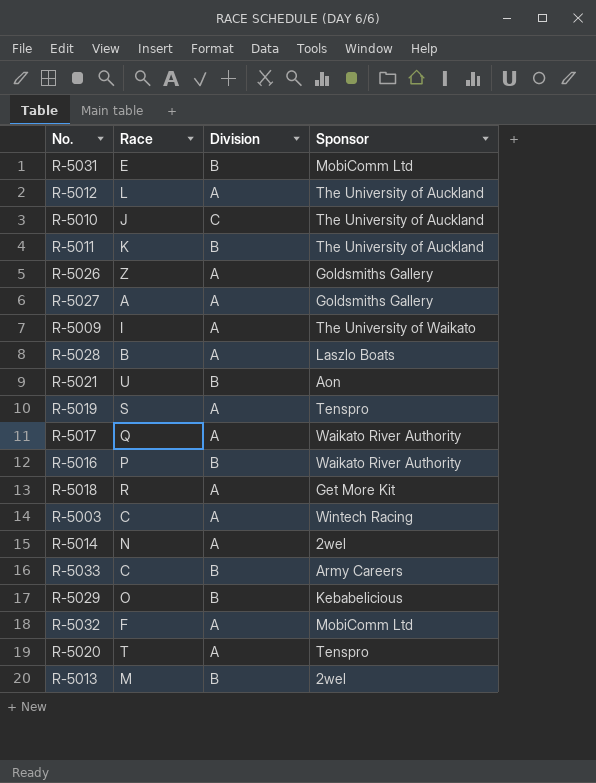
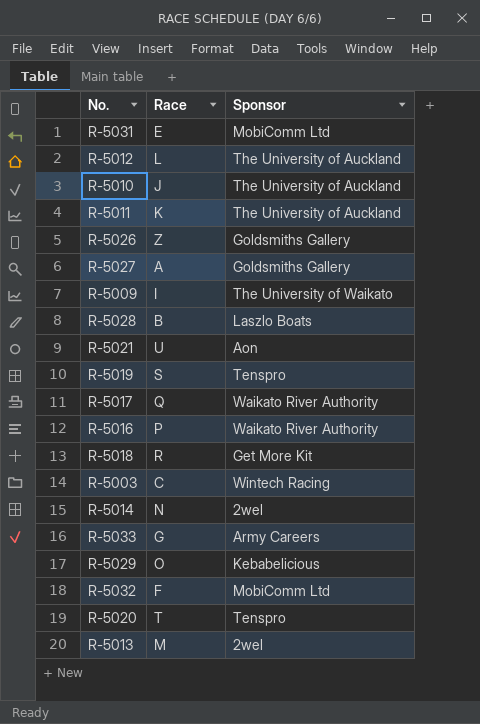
column Division | position: 3 -> none
R-5033 | Race: C -> G

